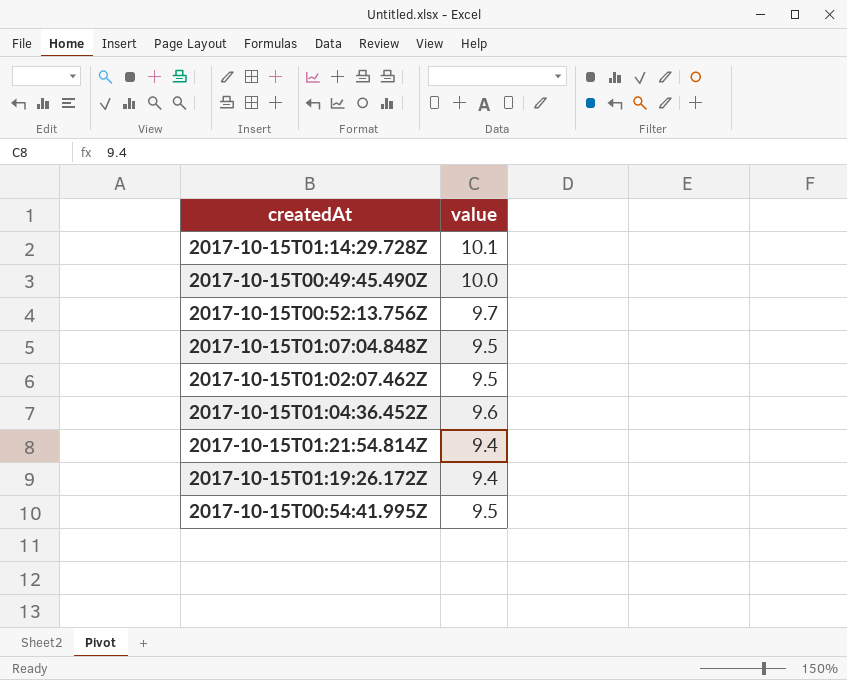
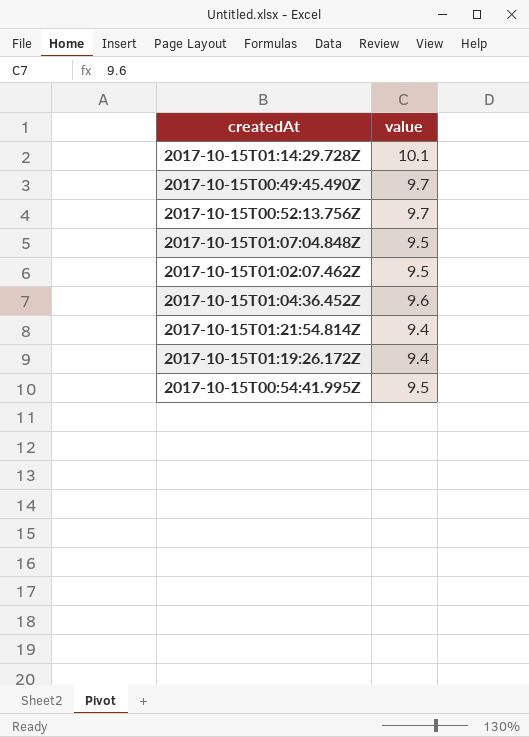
2017-10-15T00:49:45.490Z | value: 10.0 -> 9.7

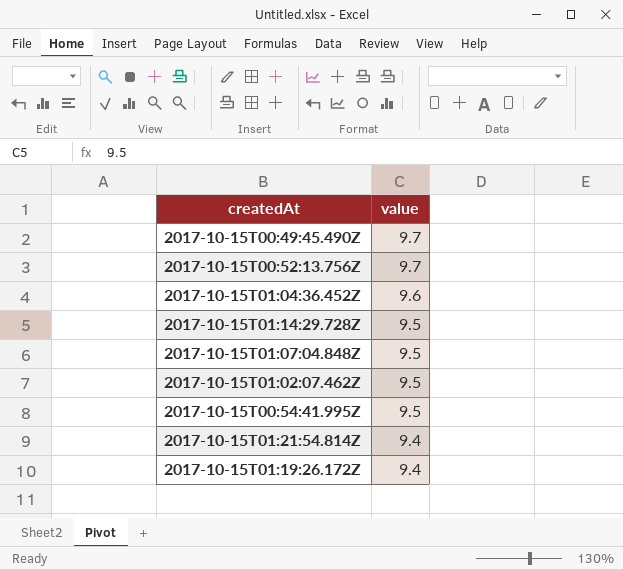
row order: none -> value descending
2017-10-15T01:14:29.728Z | value: 10.1 -> 9.5

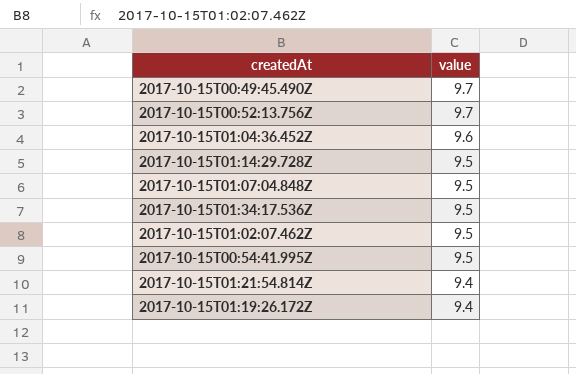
row 2017-10-15T01:34:17.536Z: none -> 9.5

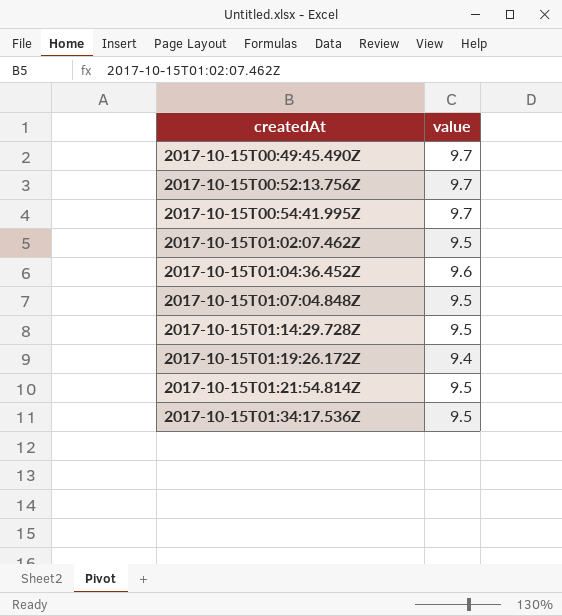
row order: value descending -> createdAt ascending
2017-10-15T00:54:41.995Z | value: 9.5 -> 9.7
2017-10-15T01:21:54.814Z | value: 9.4 -> 9.5

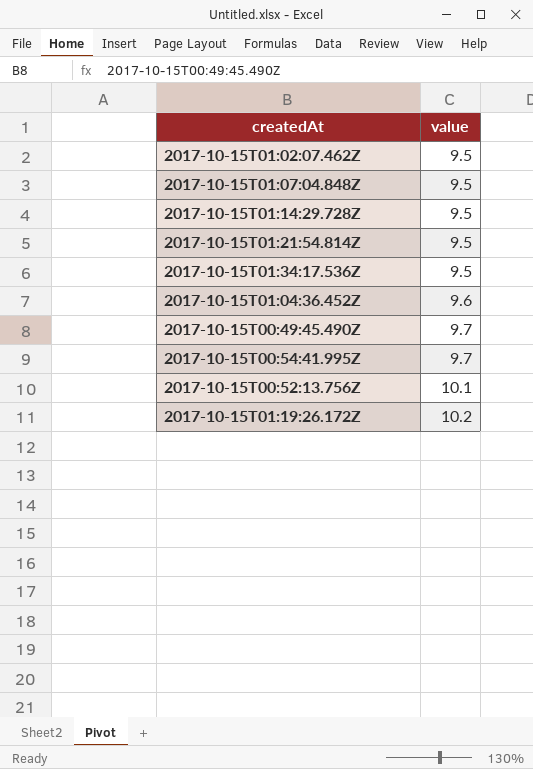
row order: createdAt ascending -> value ascending
2017-10-15T00:52:13.756Z | value: 9.7 -> 10.1
2017-10-15T01:19:26.172Z | value: 9.4 -> 10.2

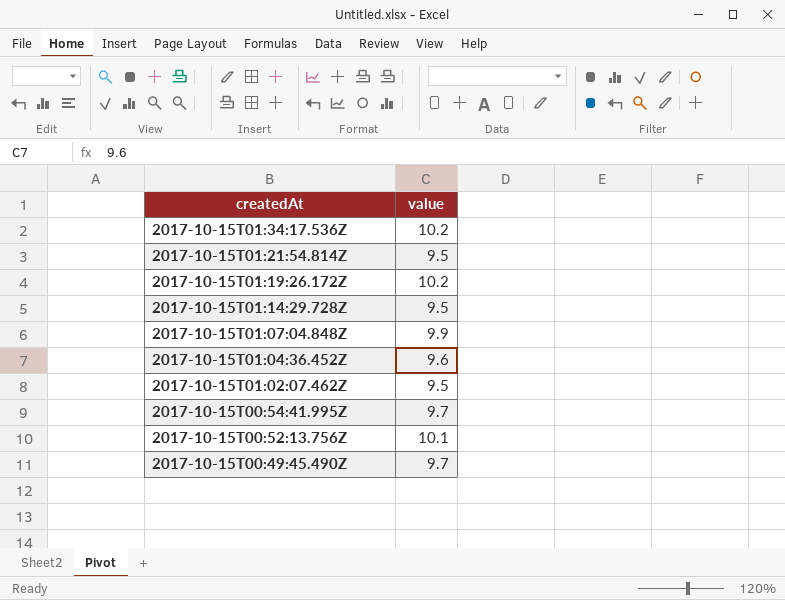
row order: value ascending -> createdAt descending
2017-10-15T01:34:17.536Z | value: 9.5 -> 10.2
2017-10-15T01:07:04.848Z | value: 9.5 -> 9.9

